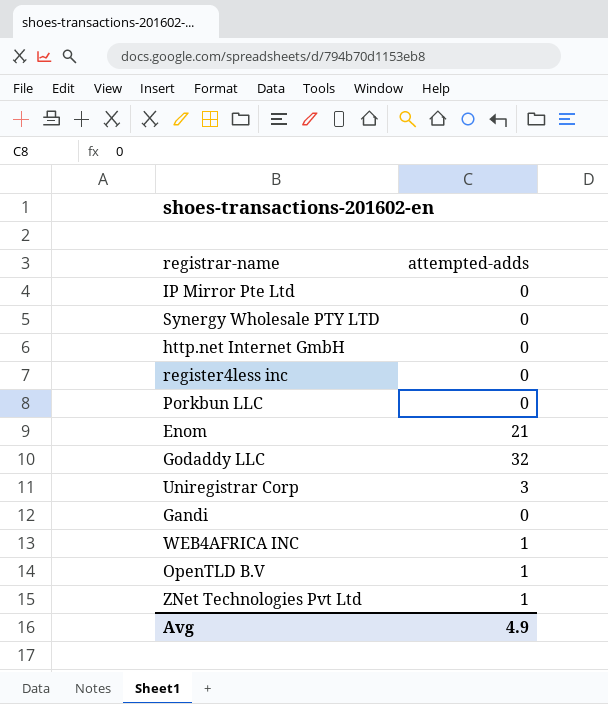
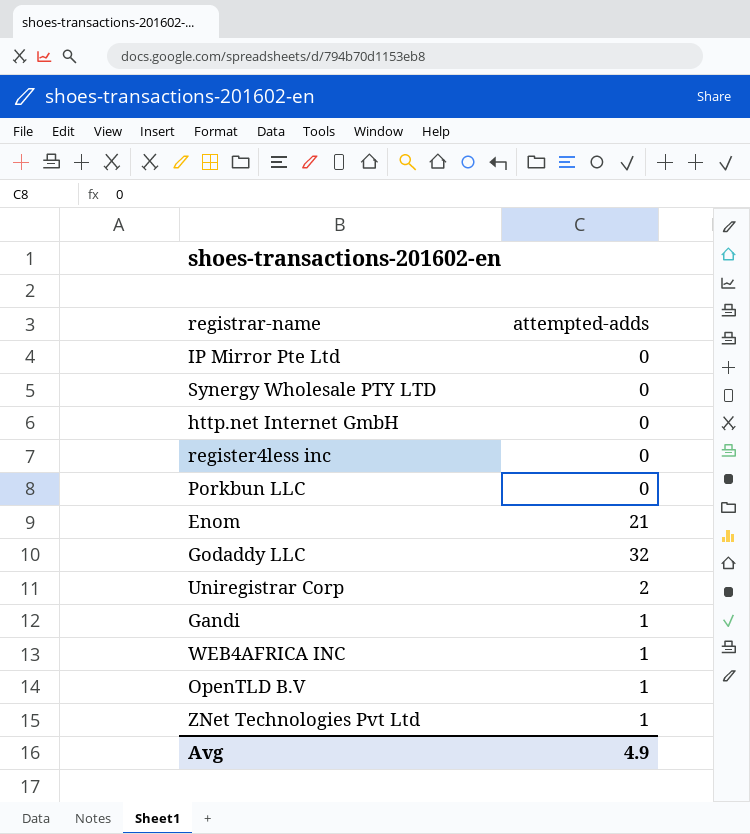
Uniregistrar Corp | attempted-adds: 3 -> 2
Gandi | attempted-adds: 0 -> 1

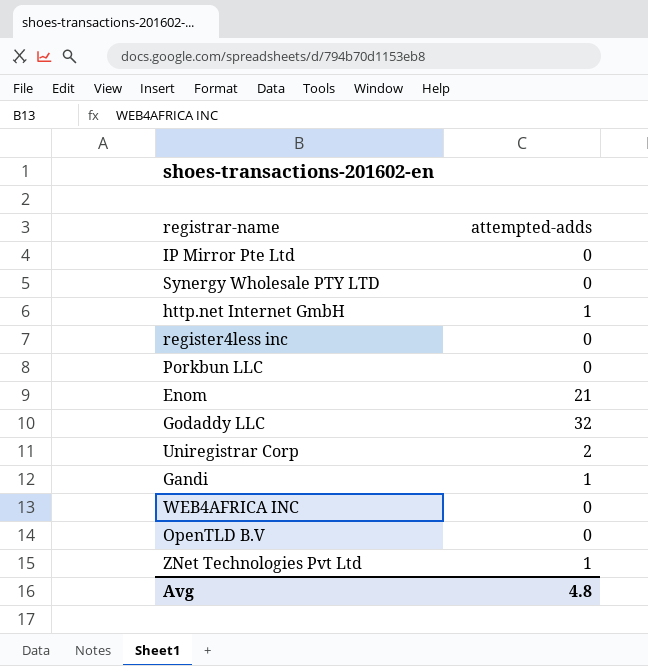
http.net Internet GmbH | attempted-adds: 0 -> 1
WEB4AFRICA INC | attempted-adds: 1 -> 0
OpenTLD B.V | attempted-adds: 1 -> 0
Avg | attempted-adds: 4.9 -> 4.8

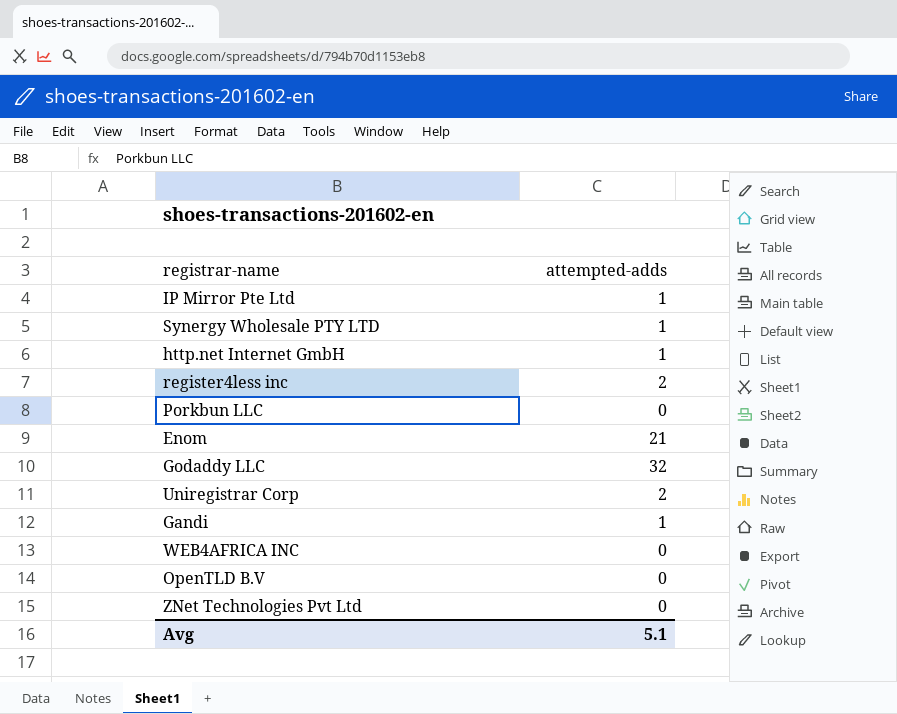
IP Mirror Pte Ltd | attempted-adds: 0 -> 1
Synergy Wholesale PTY LTD | attempted-adds: 0 -> 1
register4less inc | attempted-adds: 0 -> 2
ZNet Technologies Pvt Ltd | attempted-adds: 1 -> 0
Avg | attempted-adds: 4.8 -> 5.1

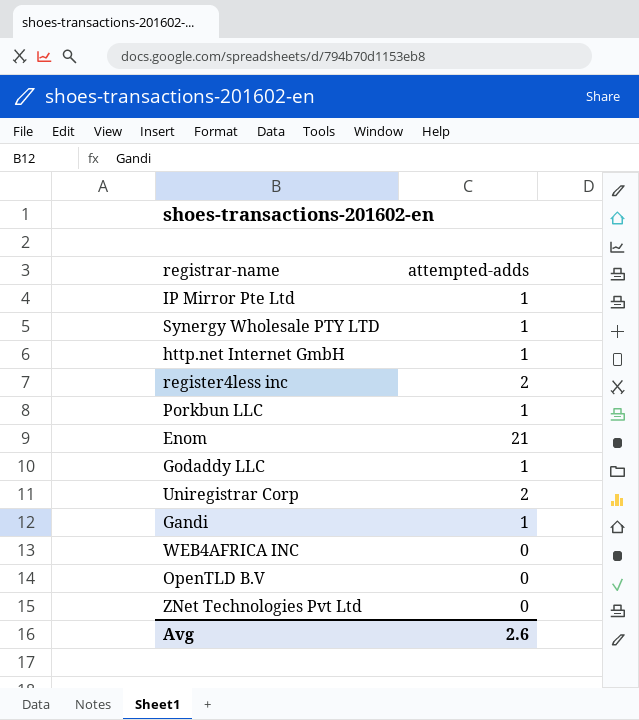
Porkbun LLC | attempted-adds: 0 -> 1
Godaddy LLC | attempted-adds: 32 -> 1
Avg | attempted-adds: 5.1 -> 2.6

